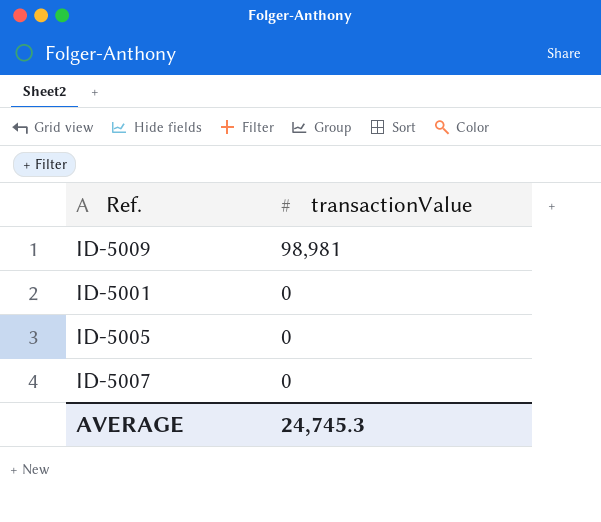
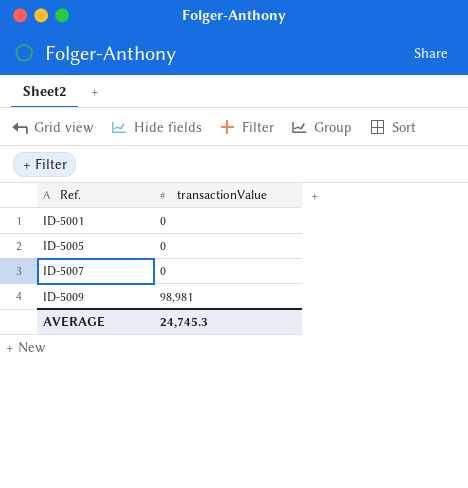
row order: transactionValue descending -> Ref. ascending

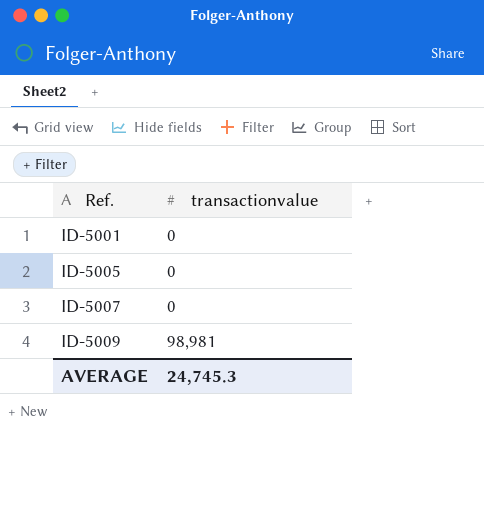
column name: transactionValue -> transactionvalue

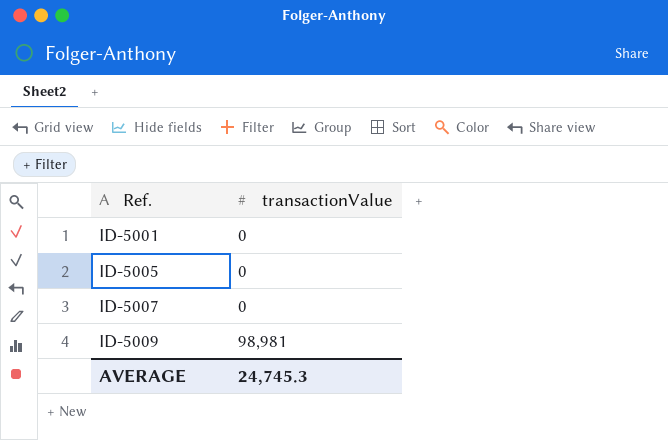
column name: transactionvalue -> transactionValue

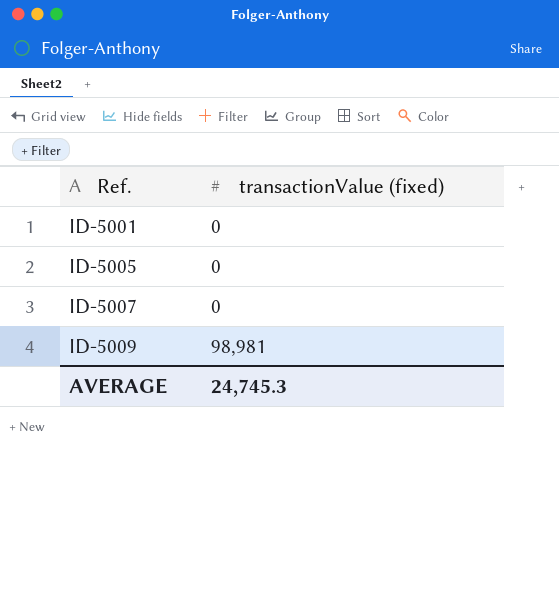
column name: transactionValue -> transactionValue (fixed)

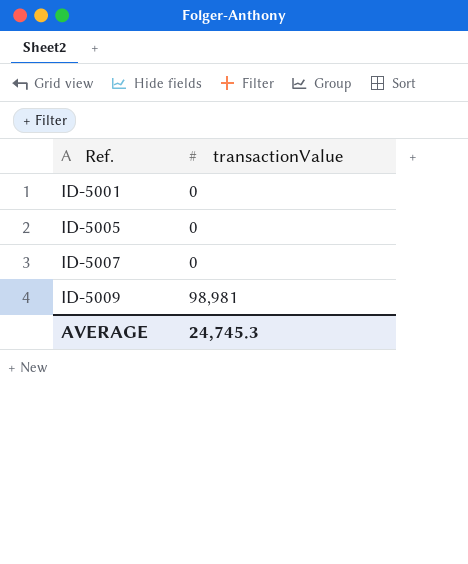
column name: transactionValue (fixed) -> transactionValue

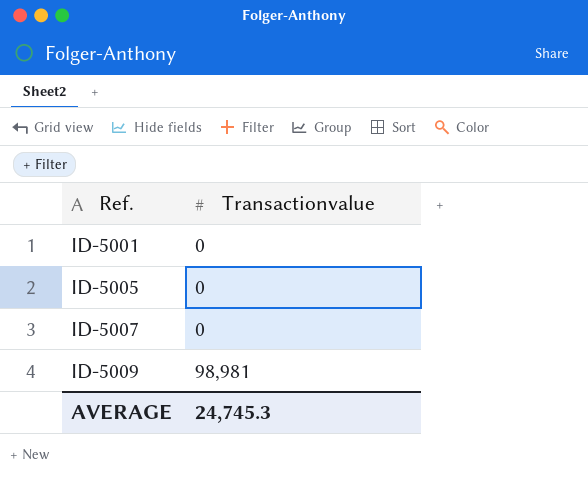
column name: transactionValue -> Transactionvalue

